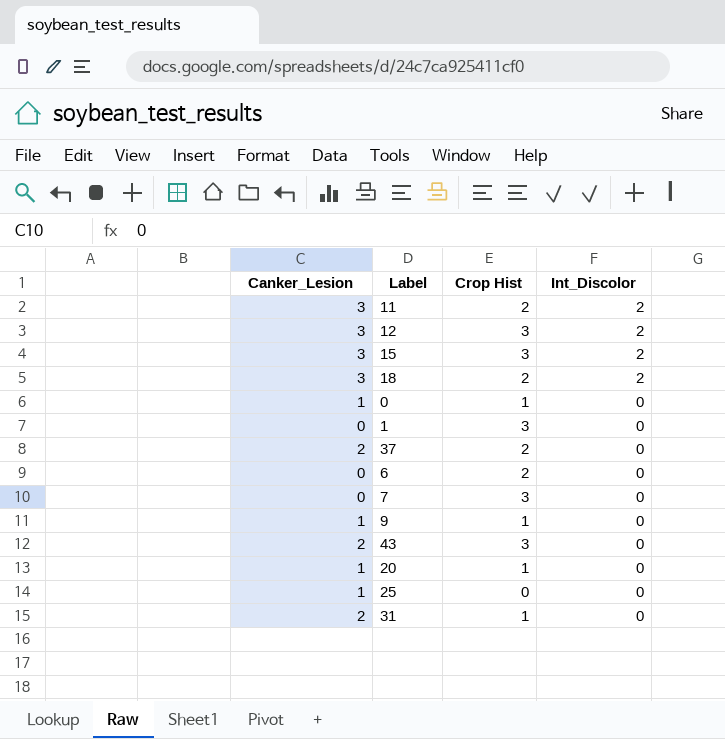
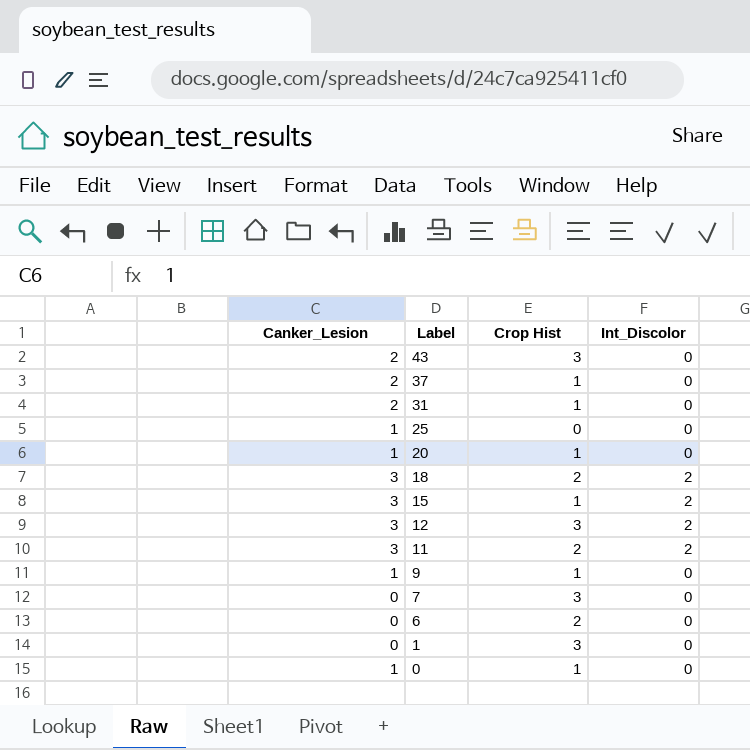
row order: Int_Discolor descending -> Label descending
37 | Crop Hist: 2 -> 1
15 | Crop Hist: 3 -> 1

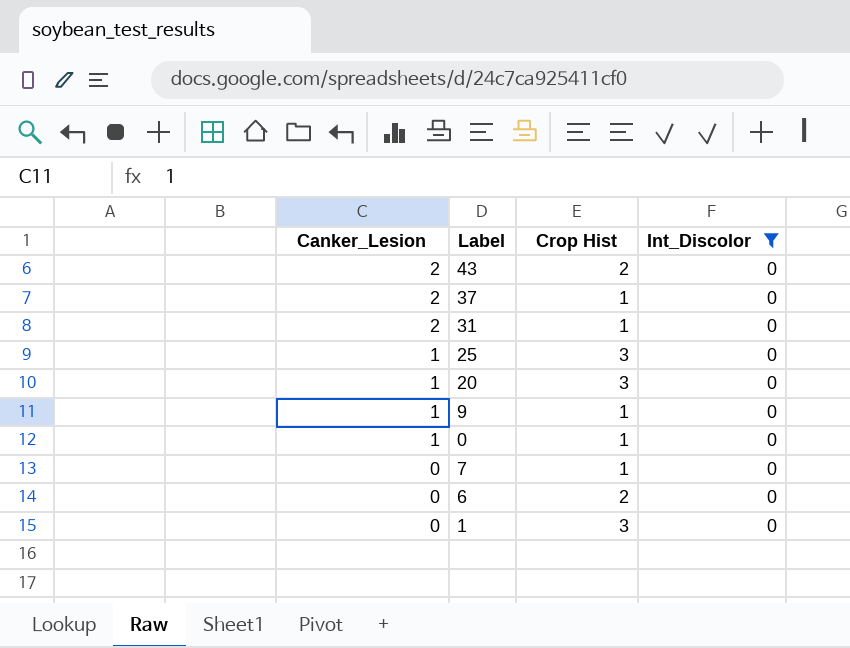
filter: none -> Int_Discolor = 0
row order: Label descending -> Canker_Lesion descending
43 | Crop Hist: 3 -> 2
25 | Crop Hist: 0 -> 3
20 | Crop Hist: 1 -> 3
7 | Crop Hist: 3 -> 1

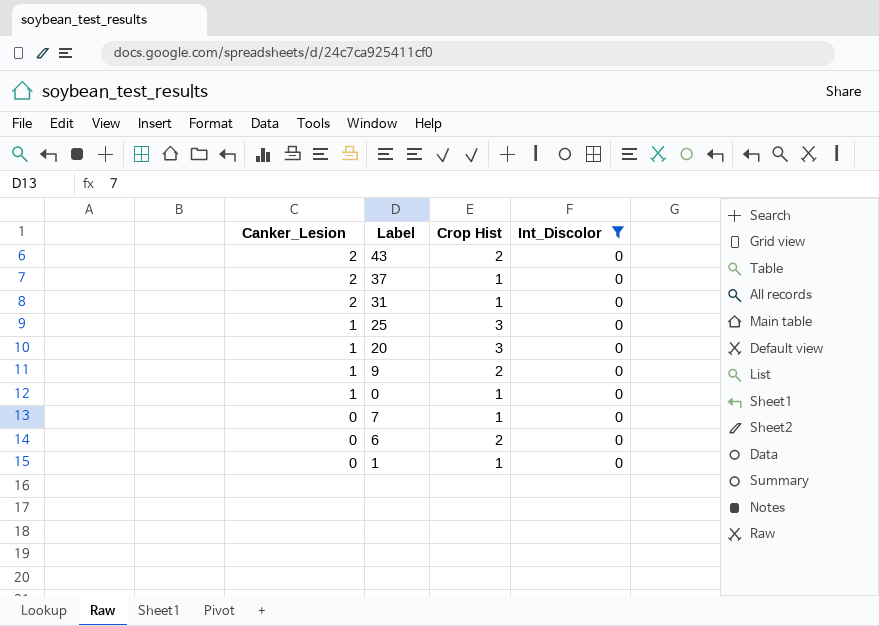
9 | Crop Hist: 1 -> 2
1 | Crop Hist: 3 -> 1

